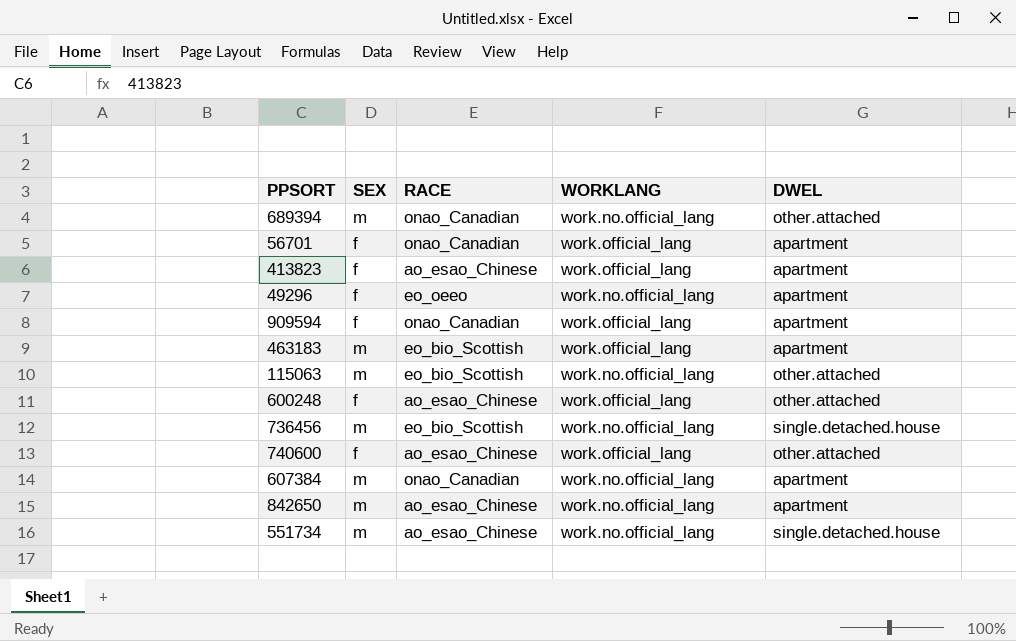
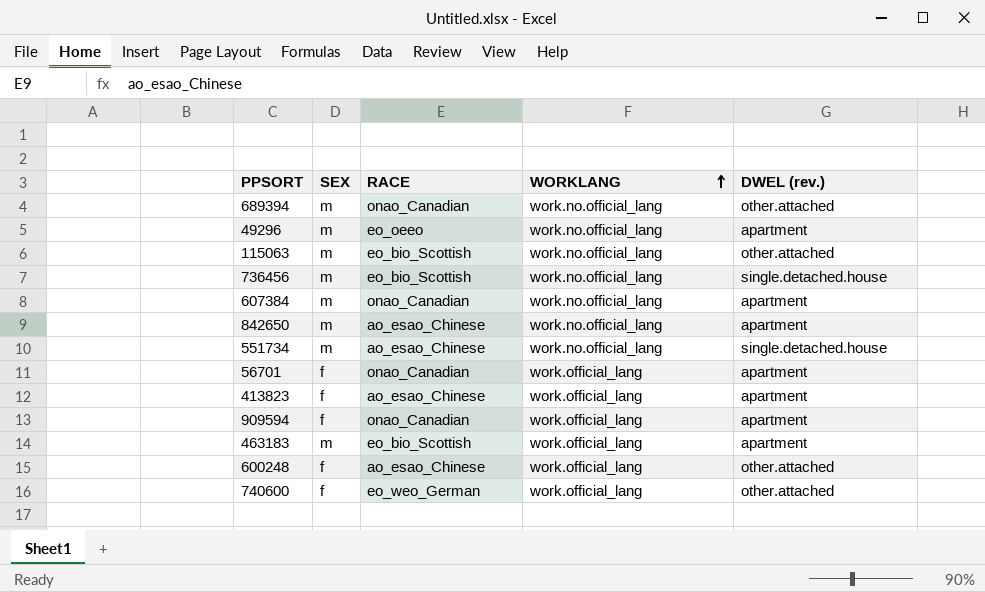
row order: none -> WORKLANG ascending
column name: DWEL -> DWEL (rev.)
49296 | SEX: f -> m
740600 | RACE: ao_esao_Chinese -> eo_weo_German

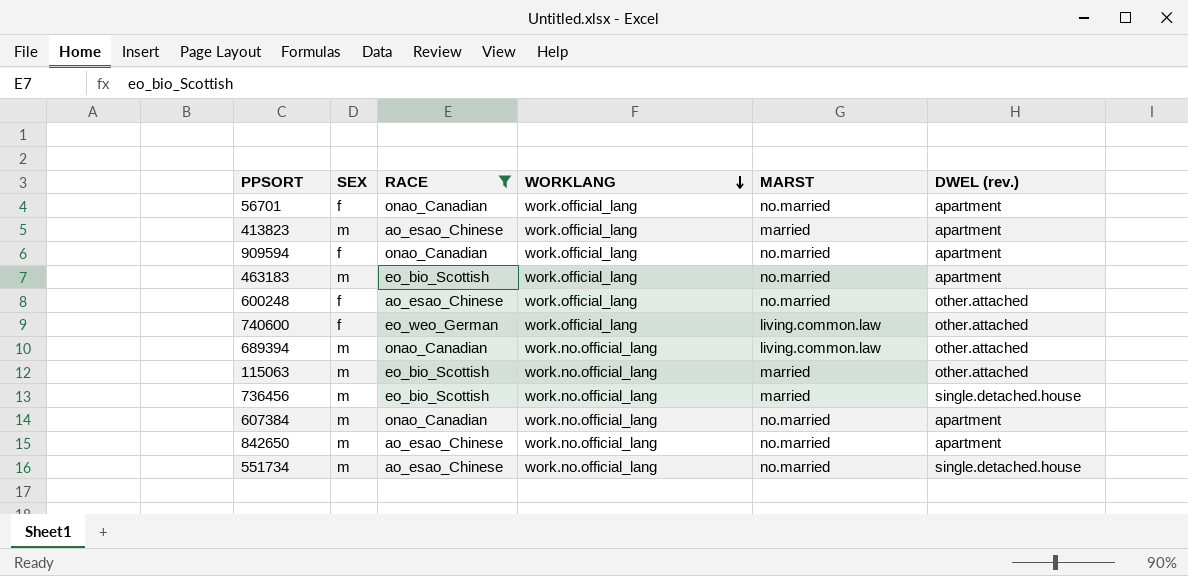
filter: none -> RACE != eo_oeeo
row order: WORKLANG ascending -> WORKLANG descending
column MARST | position: none -> 5
413823 | SEX: f -> m

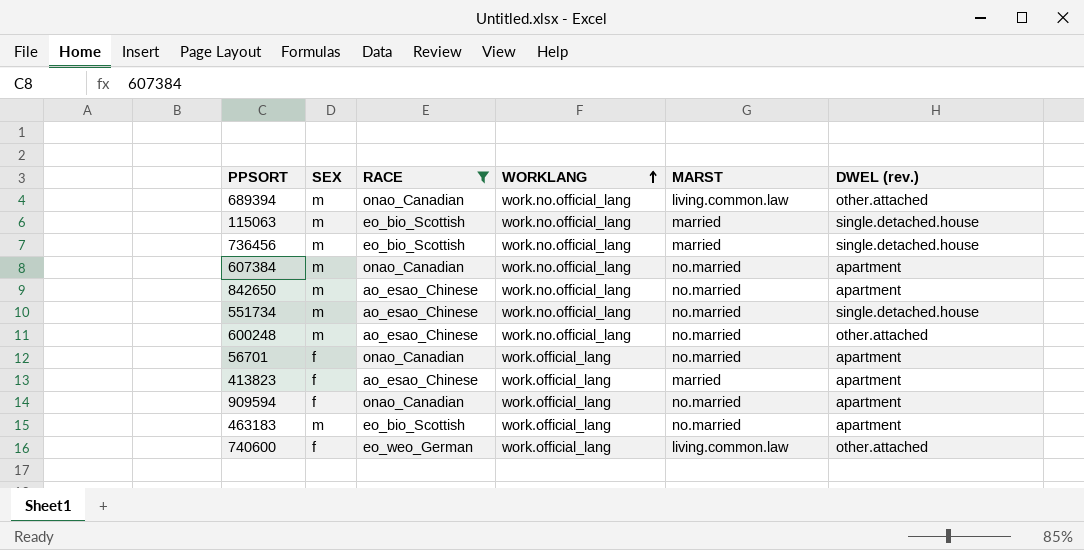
row order: WORKLANG descending -> WORKLANG ascending
115063 | DWEL (rev.): other.attached -> single.detached.house
600248 | SEX: f -> m
600248 | WORKLANG: work.official_lang -> work.no.official_lang
413823 | SEX: m -> f

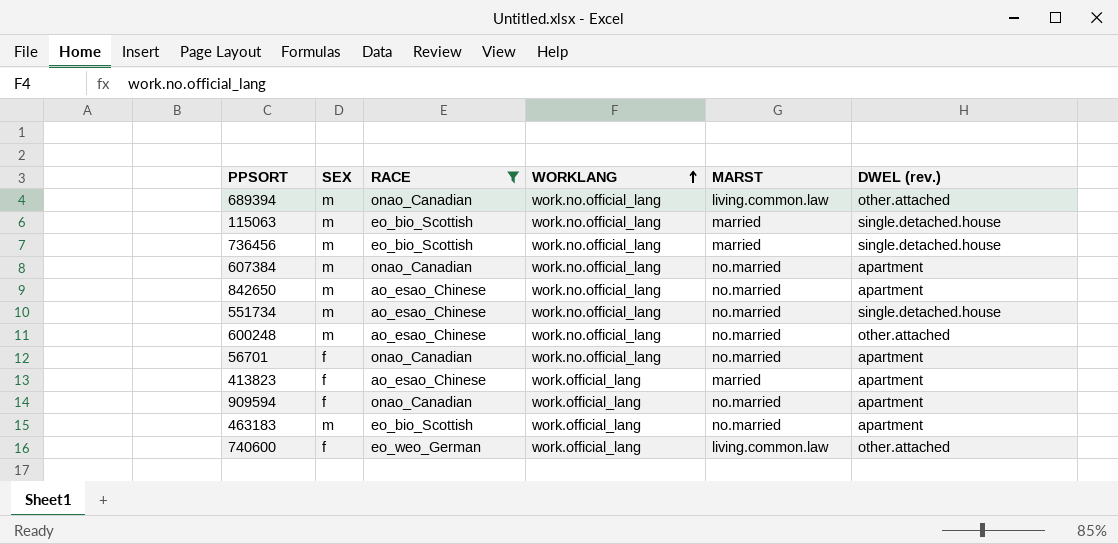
56701 | WORKLANG: work.official_lang -> work.no.official_lang

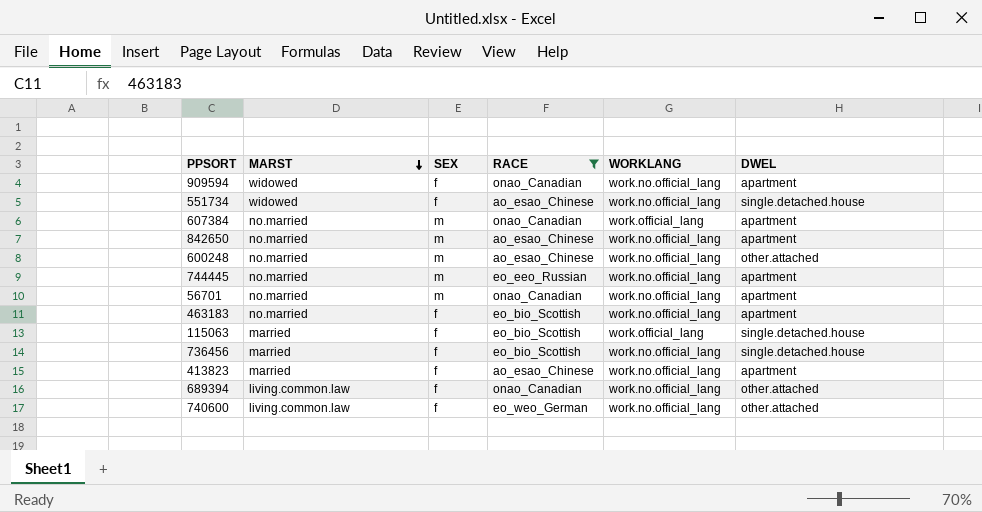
row order: WORKLANG ascending -> MARST descending
column MARST | position: 5 -> 2
column name: DWEL (rev.) -> DWEL
909594 | MARST: no.married -> widowed
909594 | WORKLANG: work.official_lang -> work.no.official_lang
551734 | MARST: no.married -> widowed
551734 | SEX: m -> f
607384 | WORKLANG: work.no.official_lang -> work.official_lang
row 744445: none -> no.married | m | eo_eeo_Russian | work.no.official_lang | apartment
56701 | SEX: f -> m
463183 | SEX: m -> f
463183 | WORKLANG: work.official_lang -> work.no.official_lang
115063 | SEX: m -> f
115063 | WORKLANG: work.no.official_lang -> work.official_lang
736456 | SEX: m -> f
413823 | WORKLANG: work.official_lang -> work.no.official_lang
689394 | SEX: m -> f
740600 | WORKLANG: work.official_lang -> work.no.official_lang

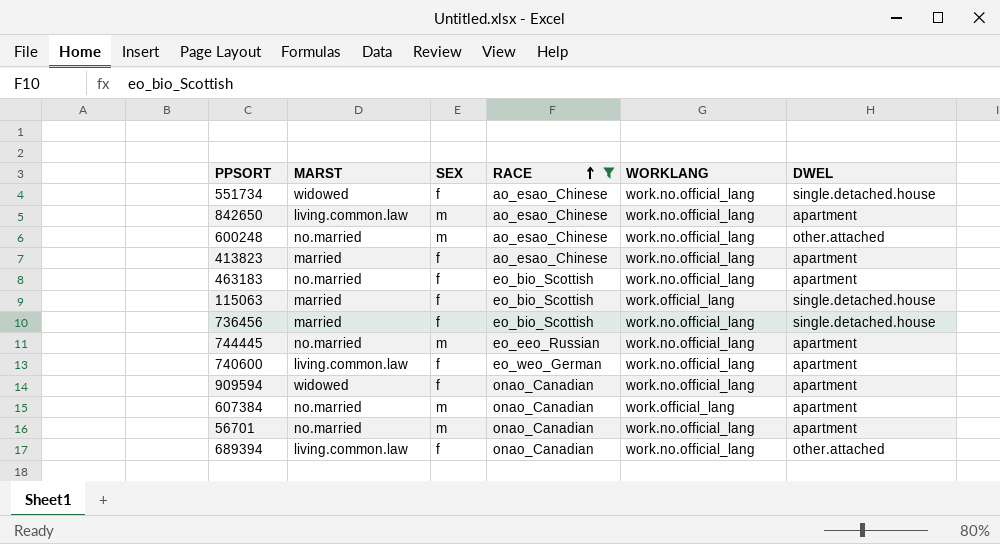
row order: MARST descending -> RACE ascending
842650 | MARST: no.married -> living.common.law
740600 | DWEL: other.attached -> apartment

